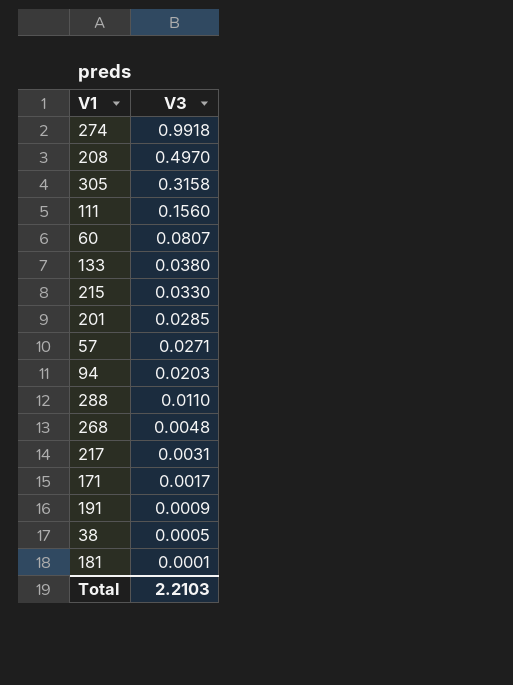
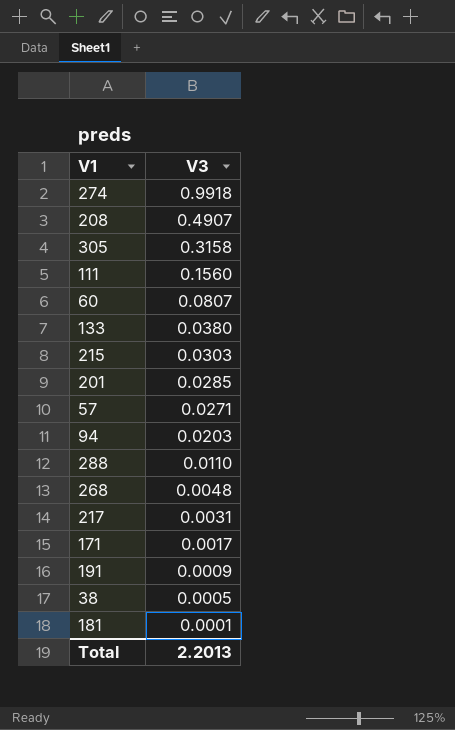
208 | V3: 0.4970 -> 0.4907
215 | V3: 0.0330 -> 0.0303
Total | V3: 2.2103 -> 2.2013

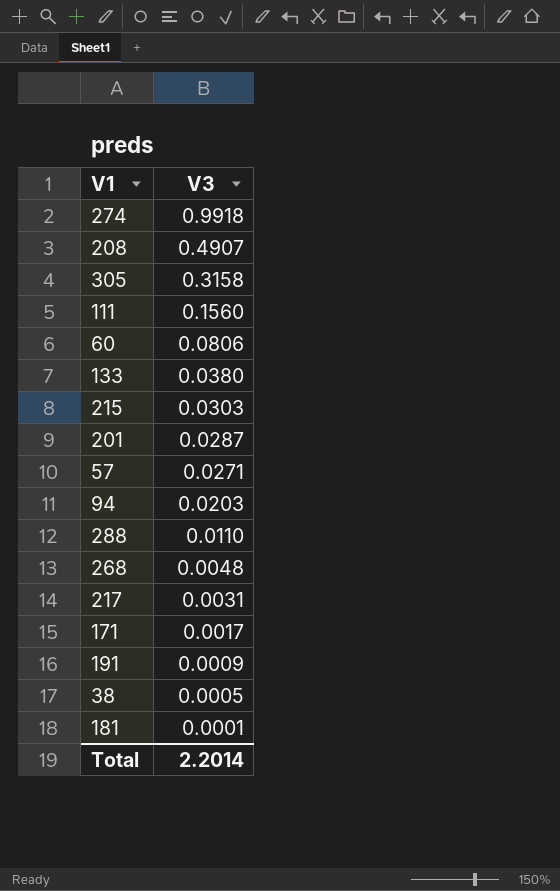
60 | V3: 0.0807 -> 0.0806
201 | V3: 0.0285 -> 0.0287
Total | V3: 2.2013 -> 2.2014

